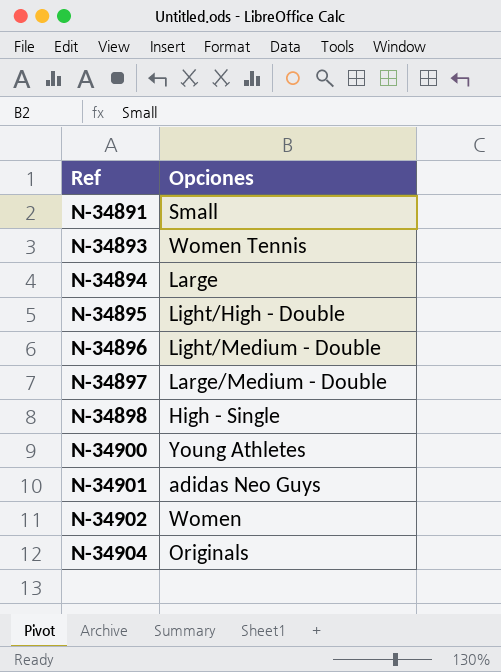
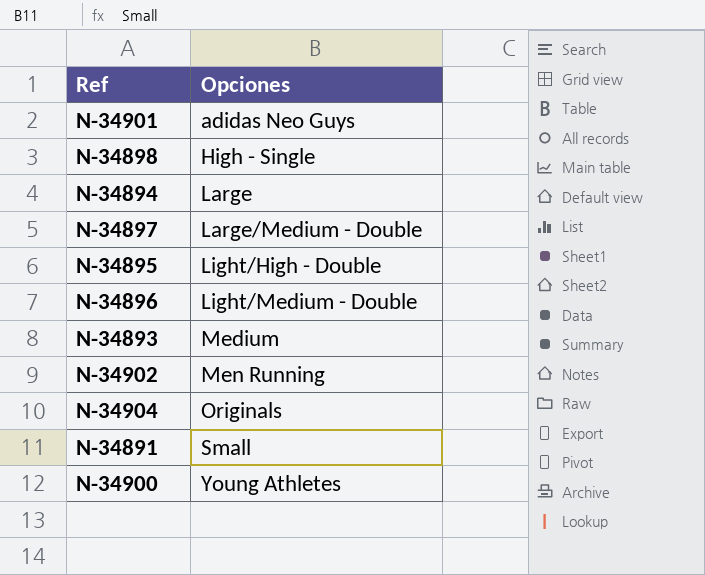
row order: Ref ascending -> Opciones ascending
N-34893 | Opciones: Women Tennis -> Medium
N-34902 | Opciones: Women -> Men Running

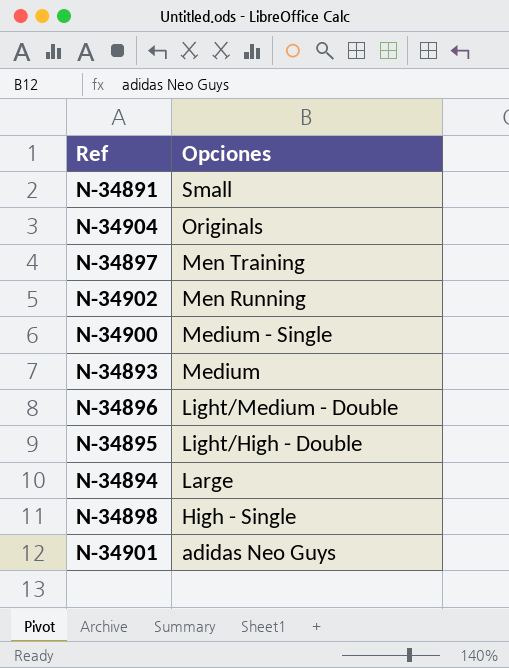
row order: Opciones ascending -> Opciones descending
N-34897 | Opciones: Large/Medium - Double -> Men Training
N-34900 | Opciones: Young Athletes -> Medium - Single

